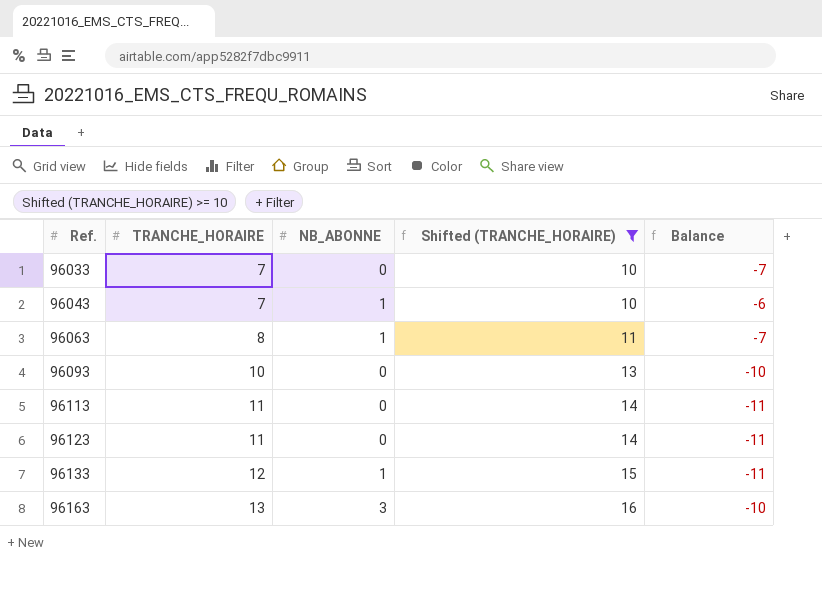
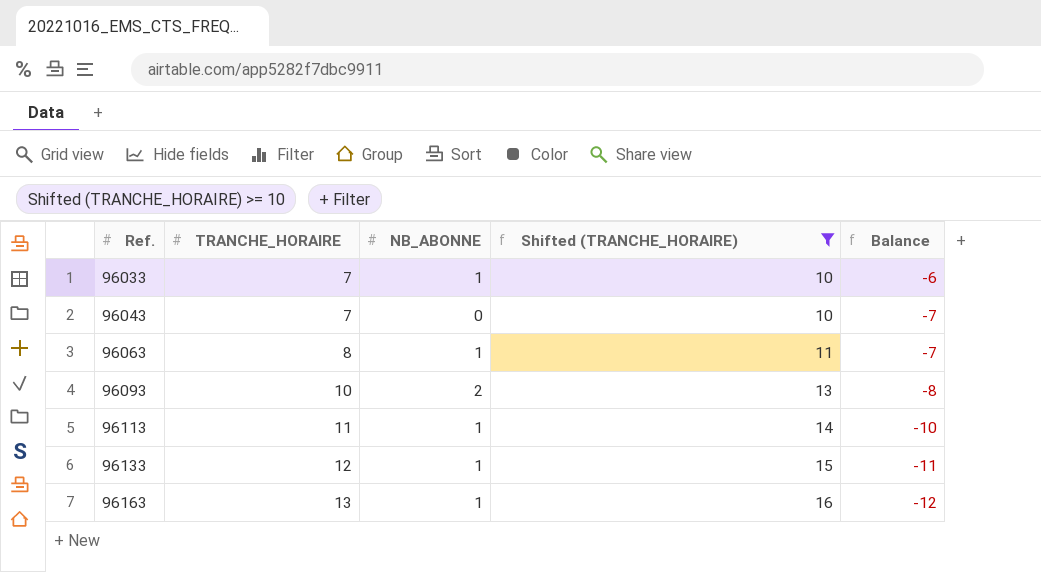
row 96123: 11 | 0 | 14 | -11 -> none
96033 | NB_ABONNE: 0 -> 1
96033 | Balance: -7 -> -6
96043 | NB_ABONNE: 1 -> 0
96043 | Balance: -6 -> -7
96093 | NB_ABONNE: 0 -> 2
96093 | Balance: -10 -> -8
96113 | NB_ABONNE: 0 -> 1
96113 | Balance: -11 -> -10
96163 | NB_ABONNE: 3 -> 1
96163 | Balance: -10 -> -12

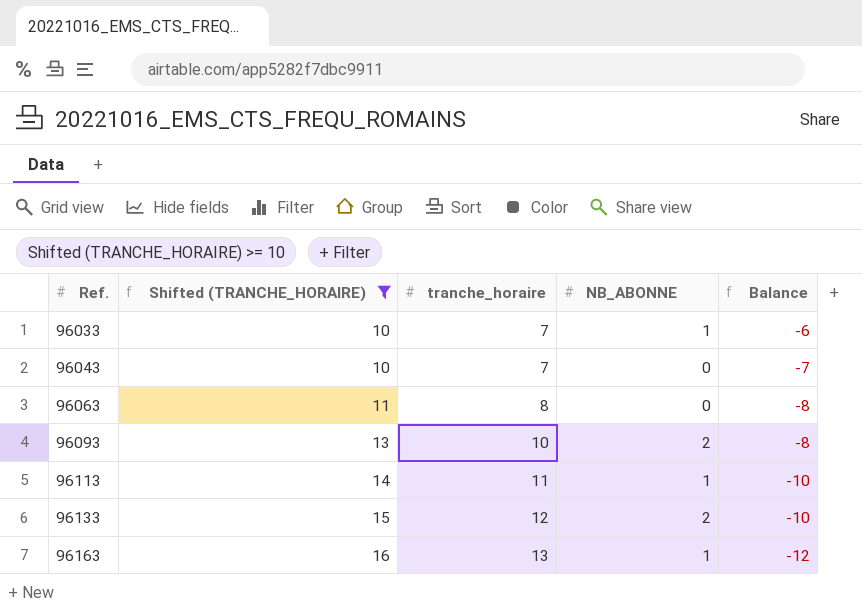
column Shifted (TRANCHE_HORAIRE) | position: 4 -> 2
column name: TRANCHE_HORAIRE -> tranche_horaire
96063 | NB_ABONNE: 1 -> 0
96063 | Balance: -7 -> -8
96133 | NB_ABONNE: 1 -> 2
96133 | Balance: -11 -> -10

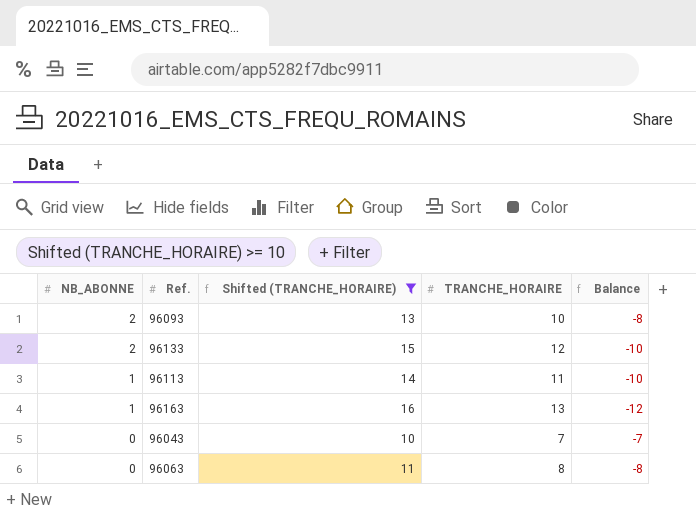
row order: Ref. ascending -> NB_ABONNE descending
column NB_ABONNE | position: 4 -> 1
column name: tranche_horaire -> TRANCHE_HORAIRE
row 96033: 10 | 7 | 1 | -6 -> none

